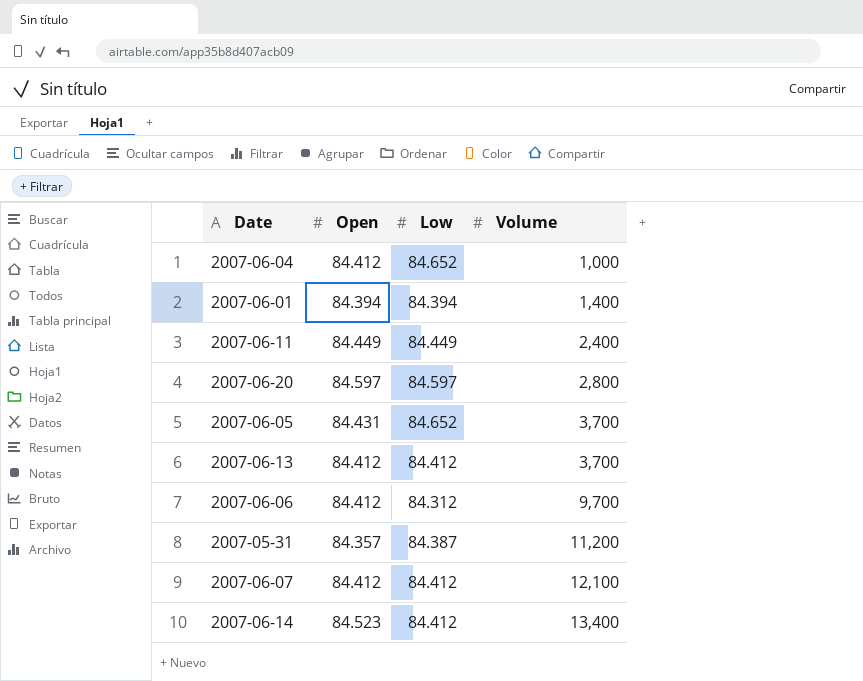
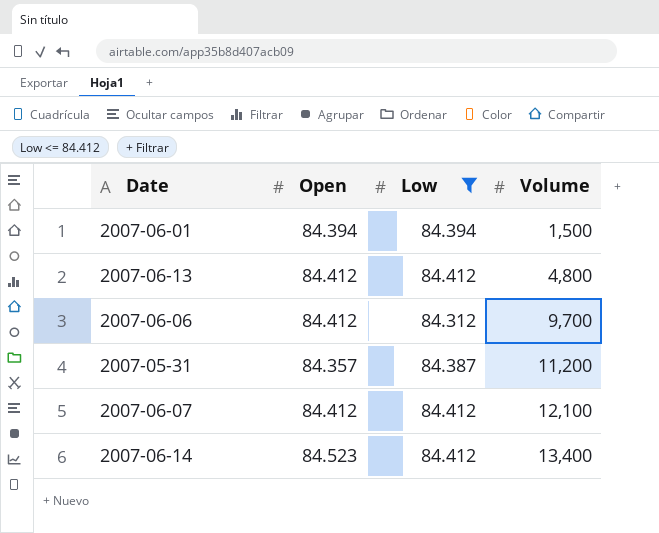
filter: none -> Low <= 84.412
2007-06-01 | Volume: 1,400 -> 1,500
2007-06-13 | Volume: 3,700 -> 4,800

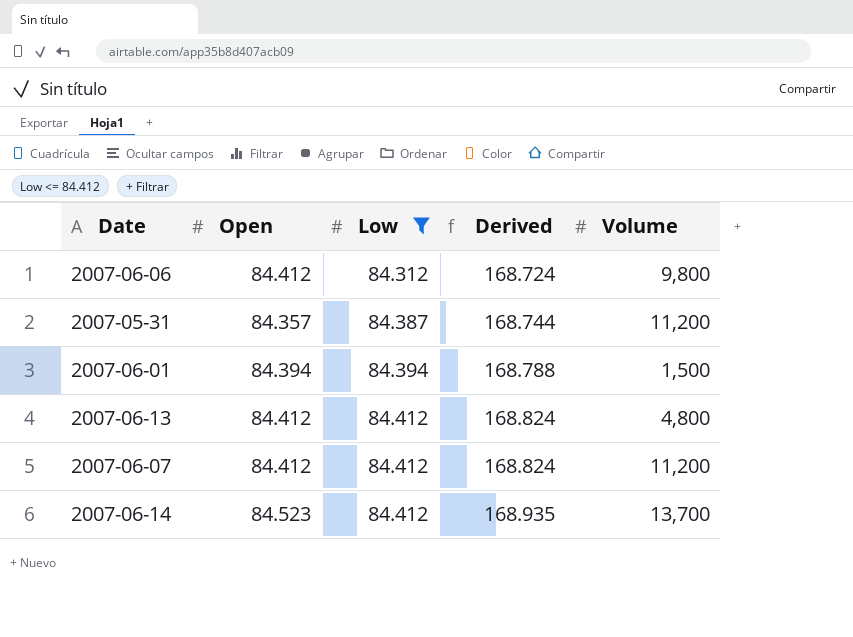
row order: Volume ascending -> Low ascending
column Derived | formula: none -> [Open] + [Low]
2007-06-06 | Volume: 9,700 -> 9,800
2007-06-07 | Volume: 12,100 -> 11,200
2007-06-14 | Volume: 13,400 -> 13,700

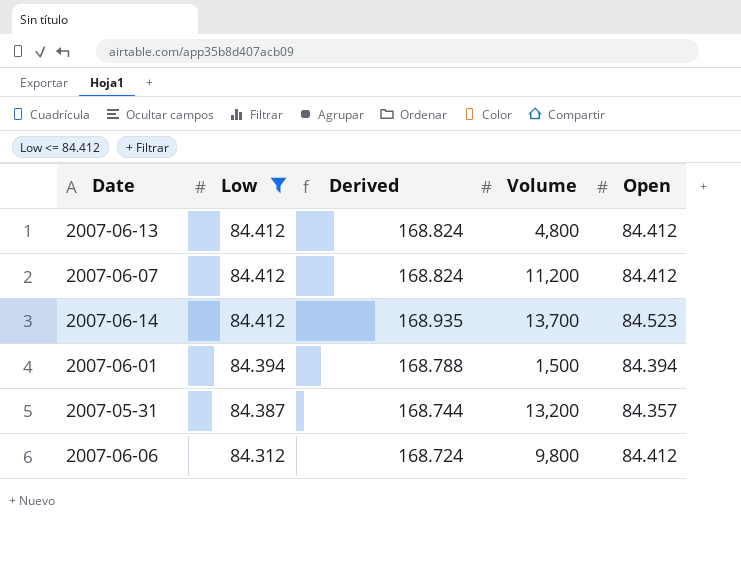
row order: Low ascending -> Low descending
column Open | position: 2 -> 5
2007-05-31 | Volume: 11,200 -> 13,200

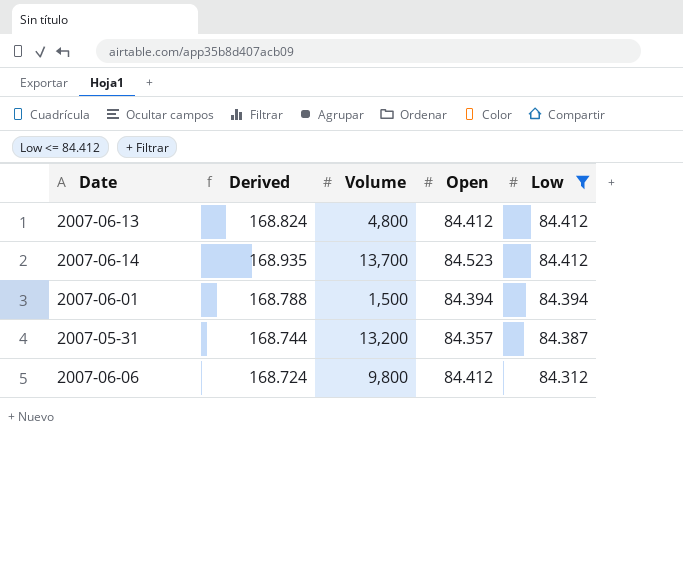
column Low | position: 2 -> 5
row 2007-06-07: 84.412 | 168.824 | 11,200 | 84.412 -> none

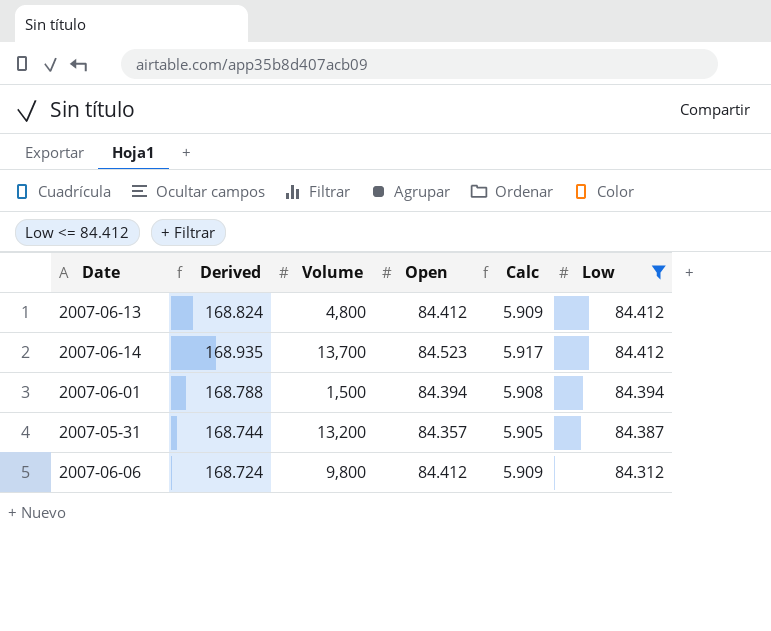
column Calc | formula: none -> [Open] * 0.07

